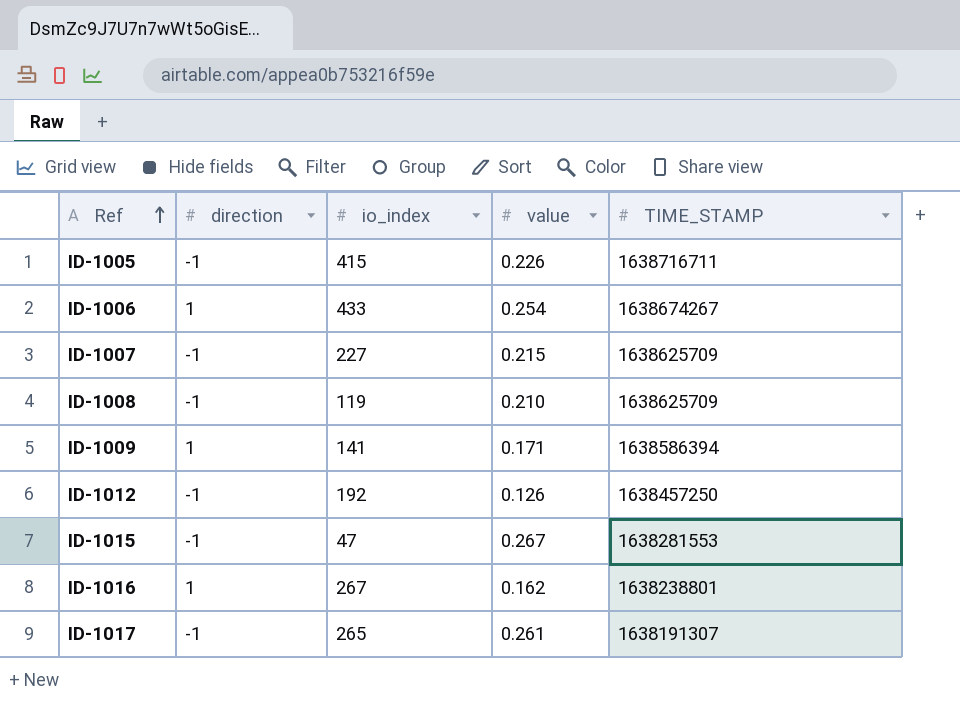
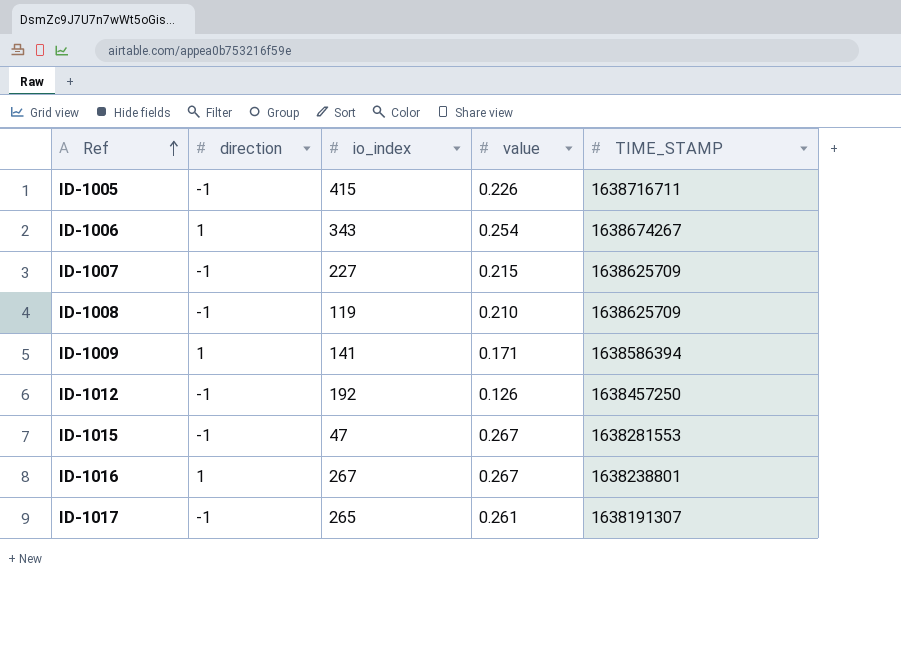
ID-1006 | io_index: 433 -> 343
ID-1016 | value: 0.162 -> 0.267

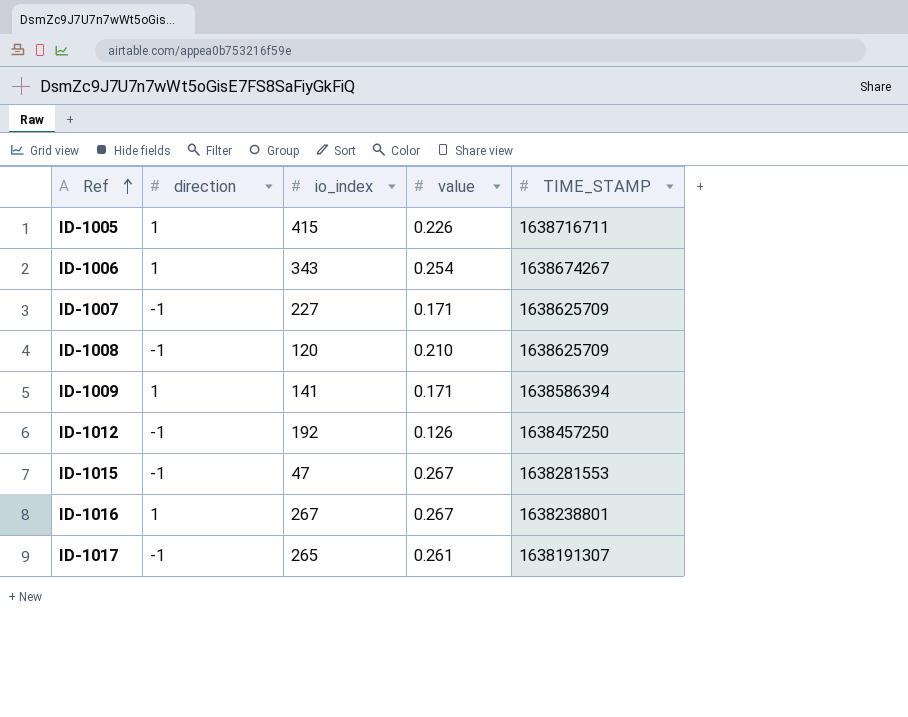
ID-1005 | direction: -1 -> 1
ID-1007 | value: 0.215 -> 0.171
ID-1008 | io_index: 119 -> 120

